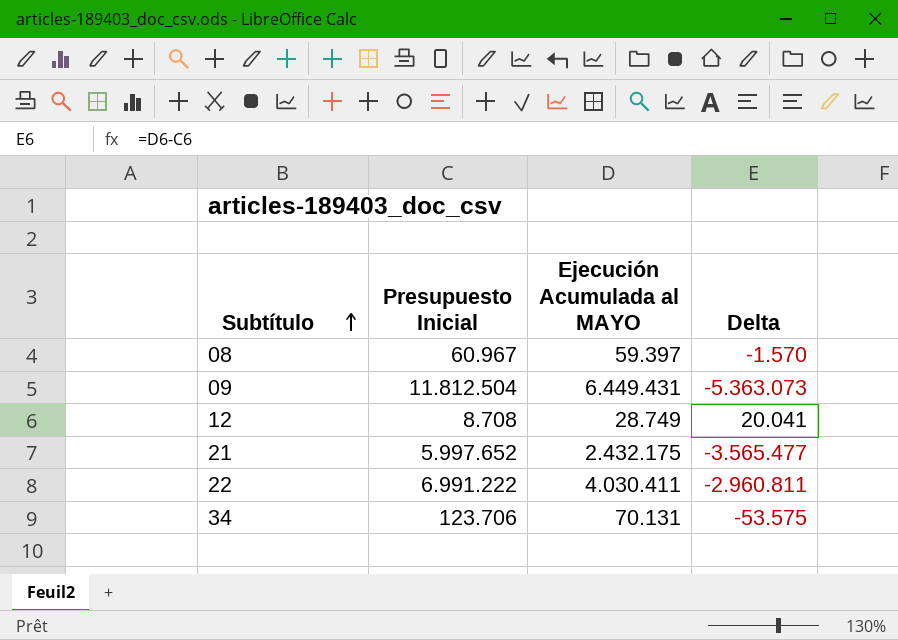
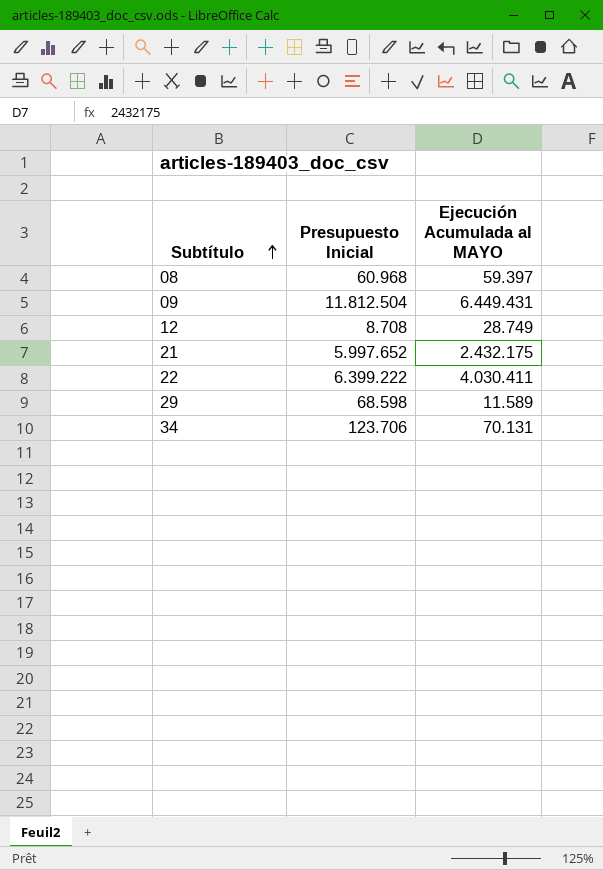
column Delta | formula: [Ejecución Acumulada al MAYO] - [Presupuesto Inicial] -> none
08 | Presupuesto Inicial: 60.967 -> 60.968
22 | Presupuesto Inicial: 6.991.222 -> 6.399.222
row 29: none -> 68.598 | 11.589

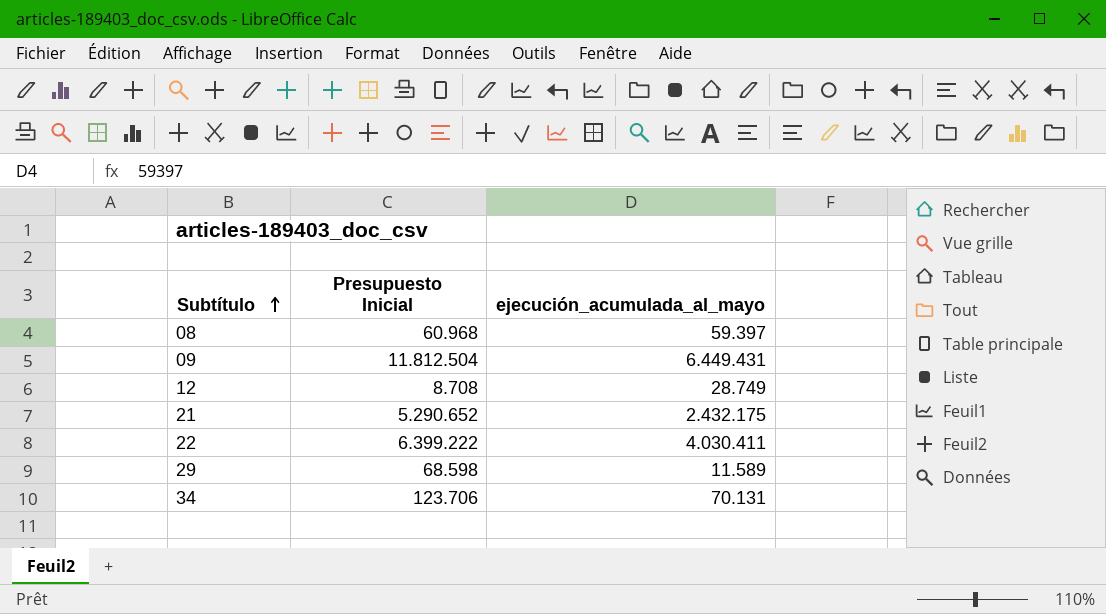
column name: Ejecución Acumulada al MAYO -> ejecución_acumulada_al_mayo
21 | Presupuesto Inicial: 5.997.652 -> 5.290.652

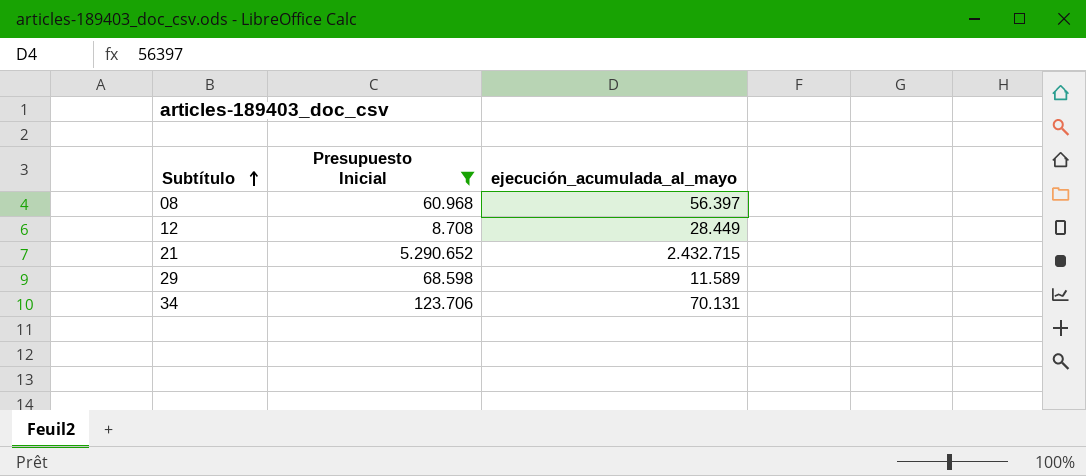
filter: none -> Presupuesto Inicial <= 5.290.652
08 | ejecución_acumulada_al_mayo: 59.397 -> 56.397
12 | ejecución_acumulada_al_mayo: 28.749 -> 28.449
21 | ejecución_acumulada_al_mayo: 2.432.175 -> 2.432.715

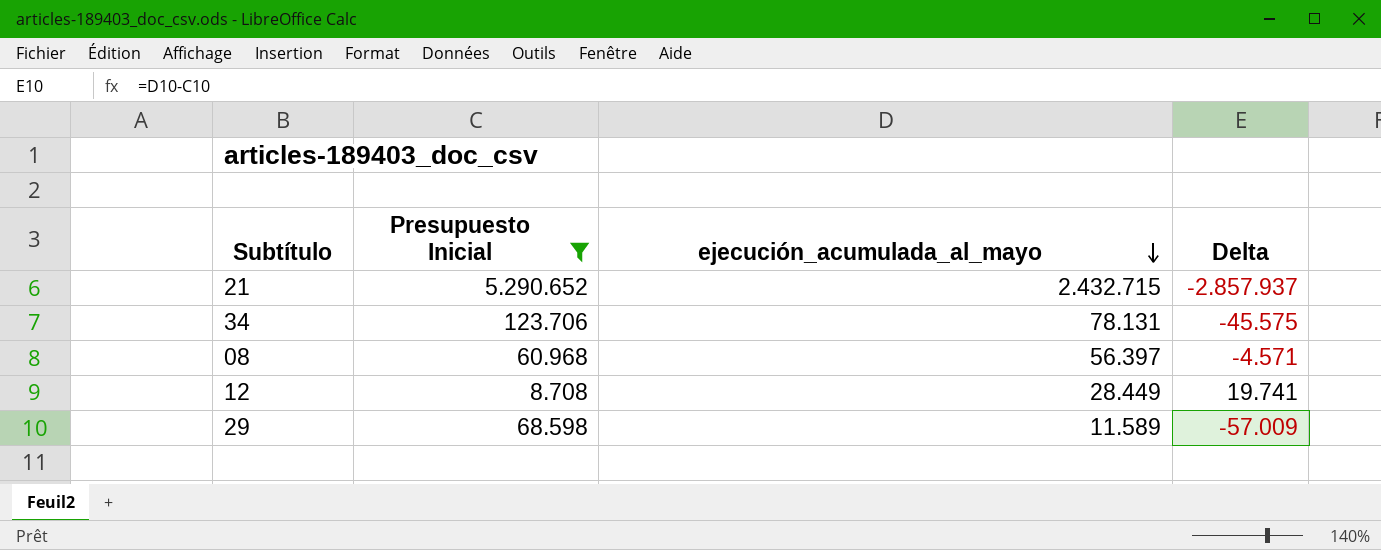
row order: Subtítulo ascending -> ejecución_acumulada_al_mayo descending
column Delta | formula: none -> [ejecución_acumulada_al_mayo] - [Presupuesto Inicial]
34 | ejecución_acumulada_al_mayo: 70.131 -> 78.131

